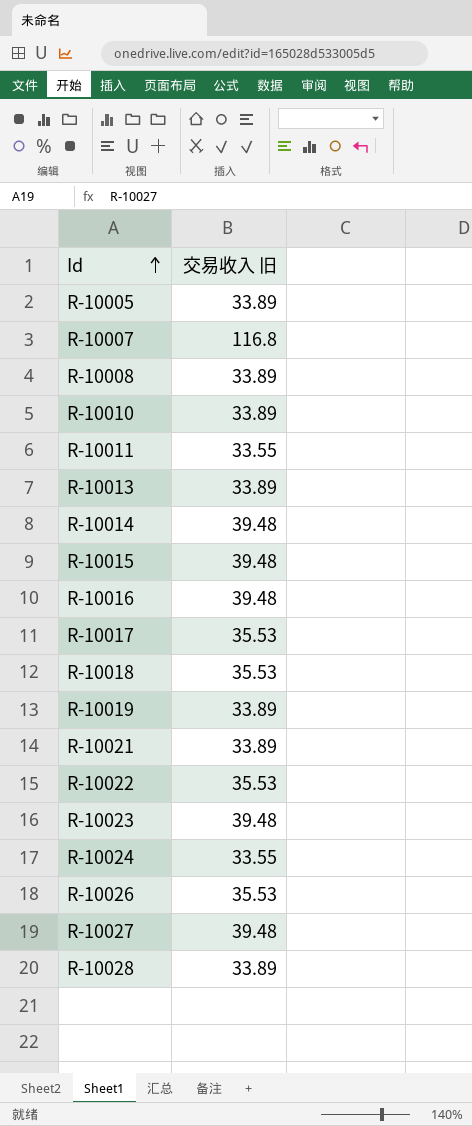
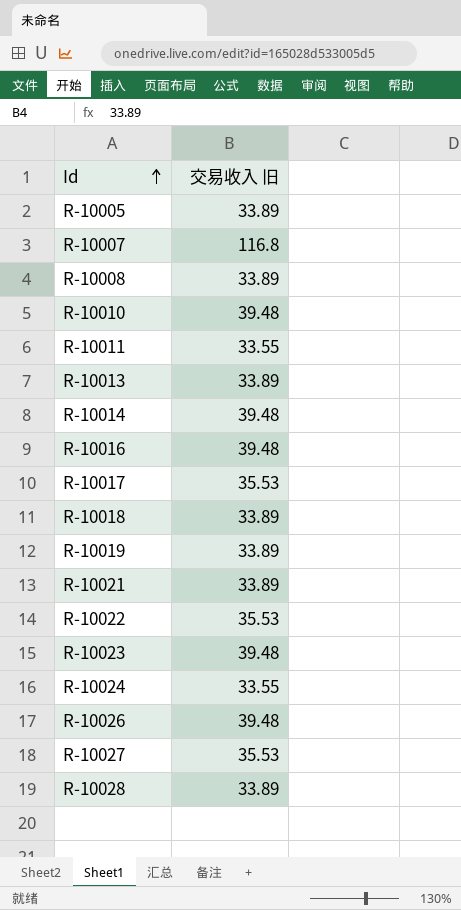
row R-10015: 39.48 -> none
R-10010 | 交易收入 旧: 33.89 -> 39.48
R-10018 | 交易收入 旧: 35.53 -> 33.89
R-10026 | 交易收入 旧: 35.53 -> 39.48
R-10027 | 交易收入 旧: 39.48 -> 35.53

